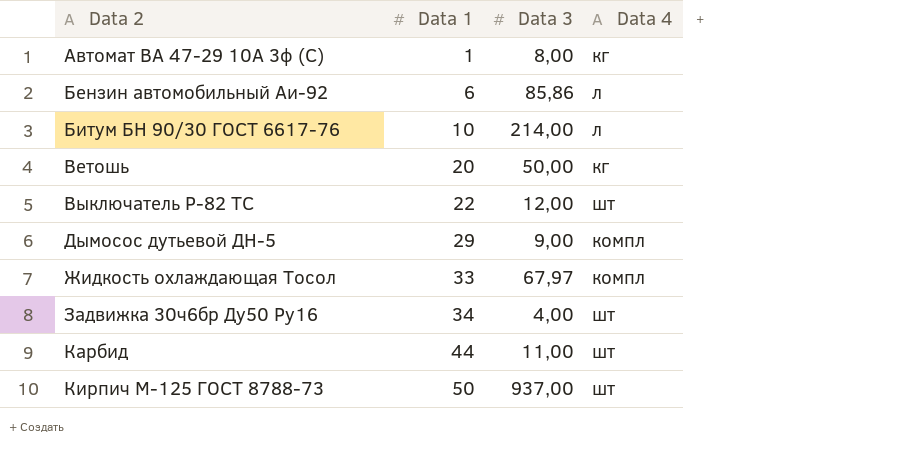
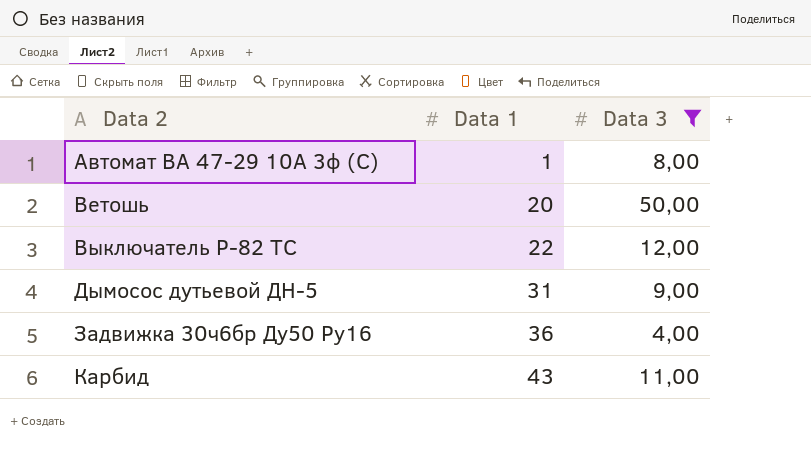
filter: none -> Data 3 <= 50,00
column Data 4 | position: 4 -> none
Дымосос дутьевой ДН-5 | Data 1: 29 -> 31
Задвижка 30ч6бр Ду50 Ру16 | Data 1: 34 -> 36
Карбид | Data 1: 44 -> 43

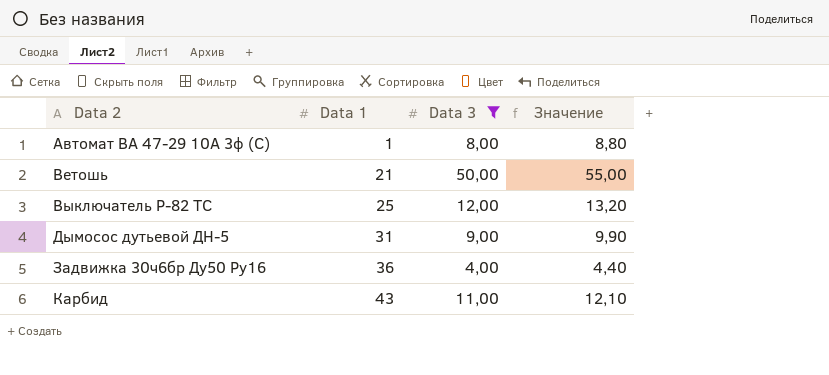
column Значение | formula: none -> [Data 3] * 1,1
Ветошь | Data 1: 20 -> 21
Выключатель Р-82 ТС | Data 1: 22 -> 25

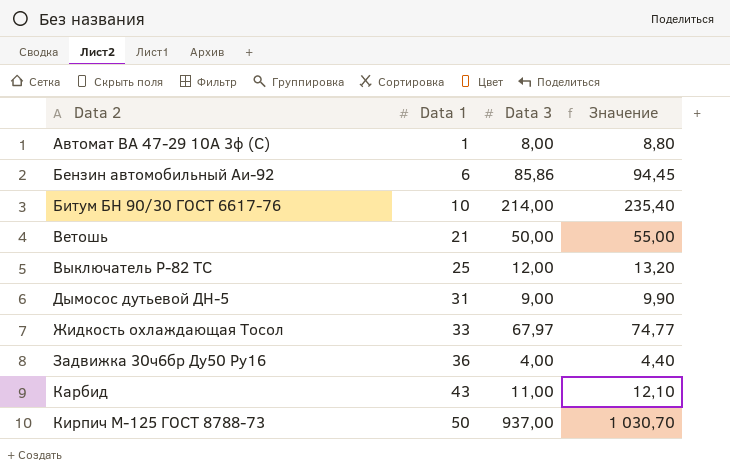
filter: Data 3 <= 50,00 -> none

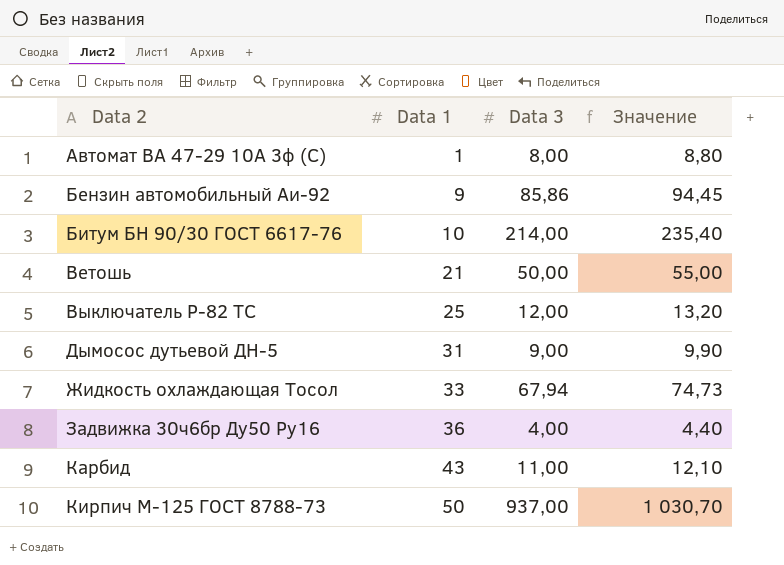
Бензин автомобильный Аи-92 | Data 1: 6 -> 9
Жидкость охлаждающая Тосол | Data 3: 67,97 -> 67,94
Жидкость охлаждающая Тосол | Значение: 74,77 -> 74,73

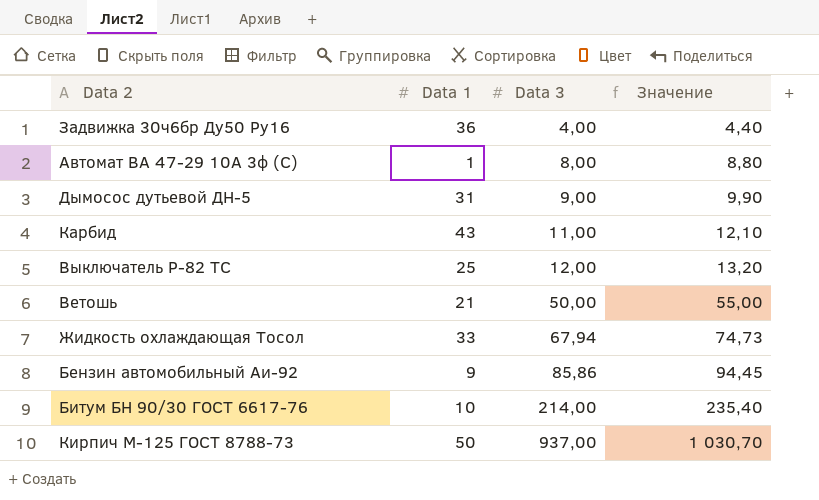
row order: Data 2 ascending -> Data 3 ascending

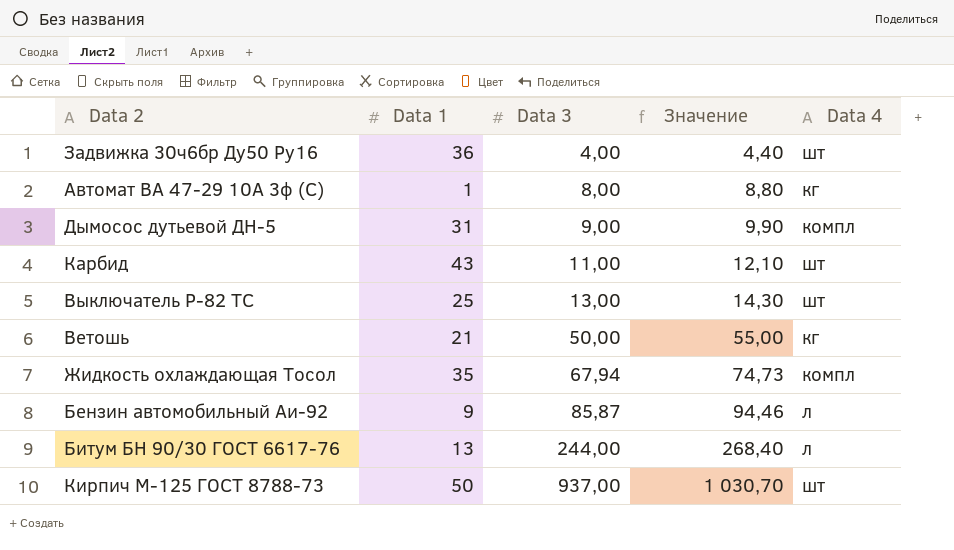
column Data 4 | position: none -> 5
Выключатель Р-82 ТС | Data 3: 12,00 -> 13,00
Выключатель Р-82 ТС | Значение: 13,20 -> 14,30
Жидкость охлаждающая Тосол | Data 1: 33 -> 35
Бензин автомобильный Аи-92 | Data 3: 85,86 -> 85,87
Бензин автомобильный Аи-92 | Значение: 94,45 -> 94,46
Битум БН 90/30 ГОСТ 6617-76 | Data 1: 10 -> 13
Битум БН 90/30 ГОСТ 6617-76 | Data 3: 214,00 -> 244,00
Битум БН 90/30 ГОСТ 6617-76 | Значение: 235,40 -> 268,40

